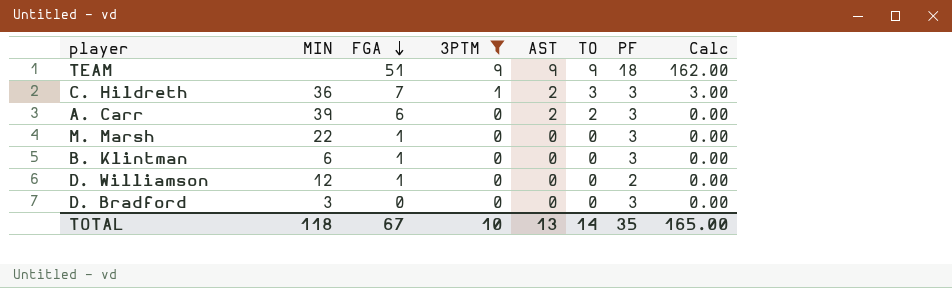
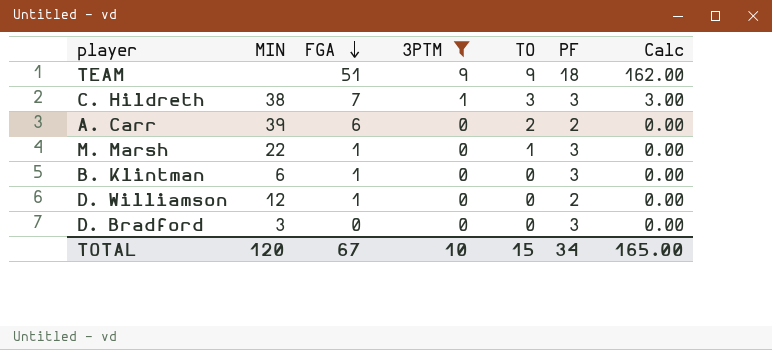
column AST | position: 5 -> none
C. Hildreth | MIN: 36 -> 38
A. Carr | PF: 3 -> 2
M. Marsh | TO: 0 -> 1
TOTAL | MIN: 118 -> 120
TOTAL | TO: 14 -> 15
TOTAL | PF: 35 -> 34

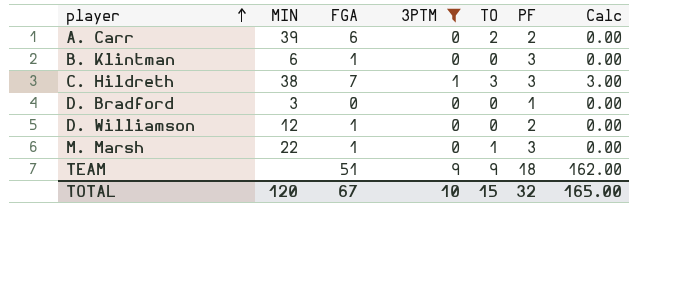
row order: FGA descending -> player ascending
D. Bradford | PF: 3 -> 1
TOTAL | PF: 34 -> 32

